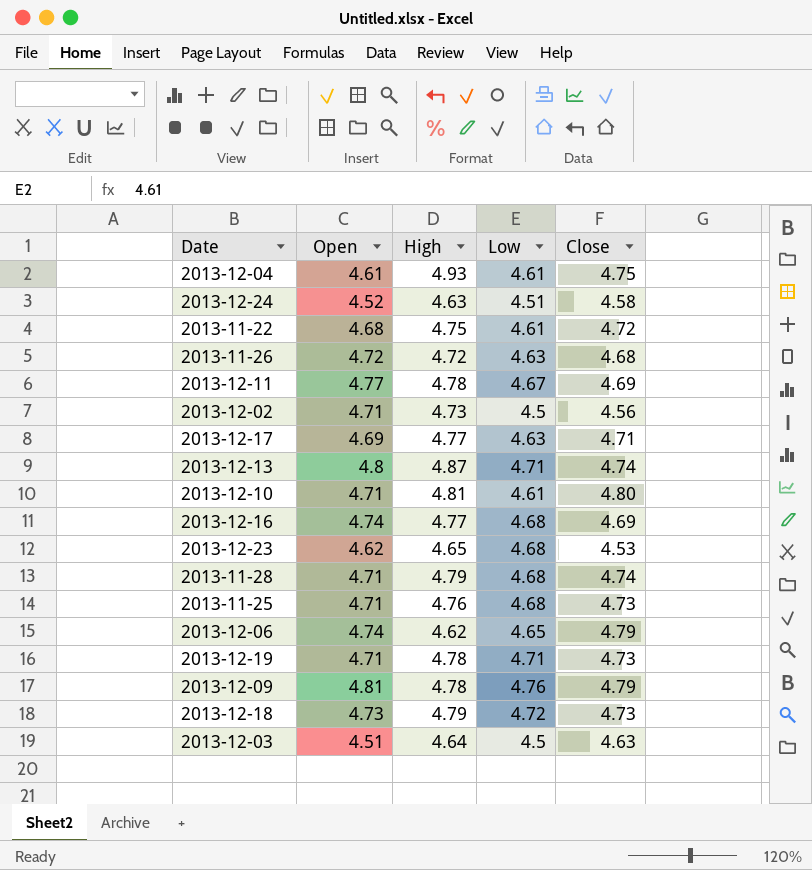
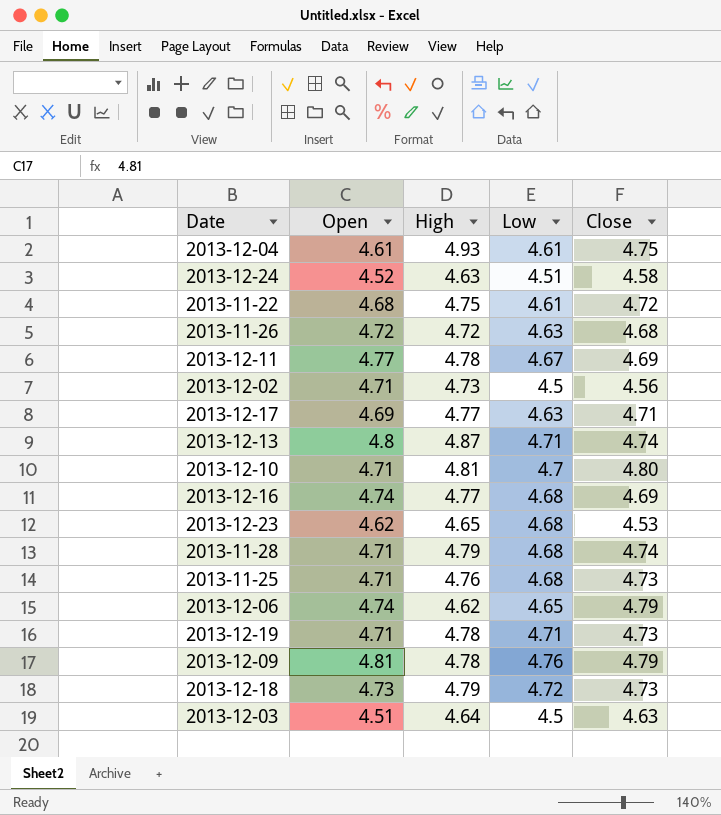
2013-12-10 | Low: 4.61 -> 4.7

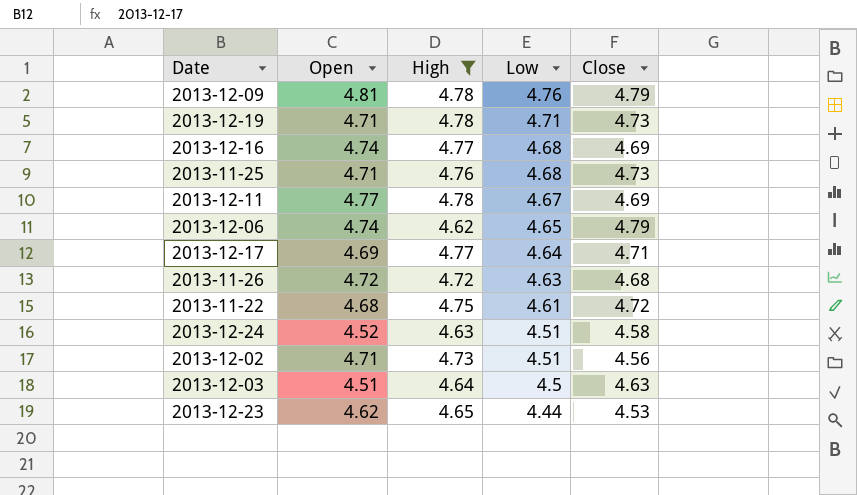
filter: none -> High <= 4.78
row order: none -> Low descending
2013-12-17 | Low: 4.63 -> 4.64
2013-12-02 | Low: 4.5 -> 4.51
2013-12-23 | Low: 4.68 -> 4.44

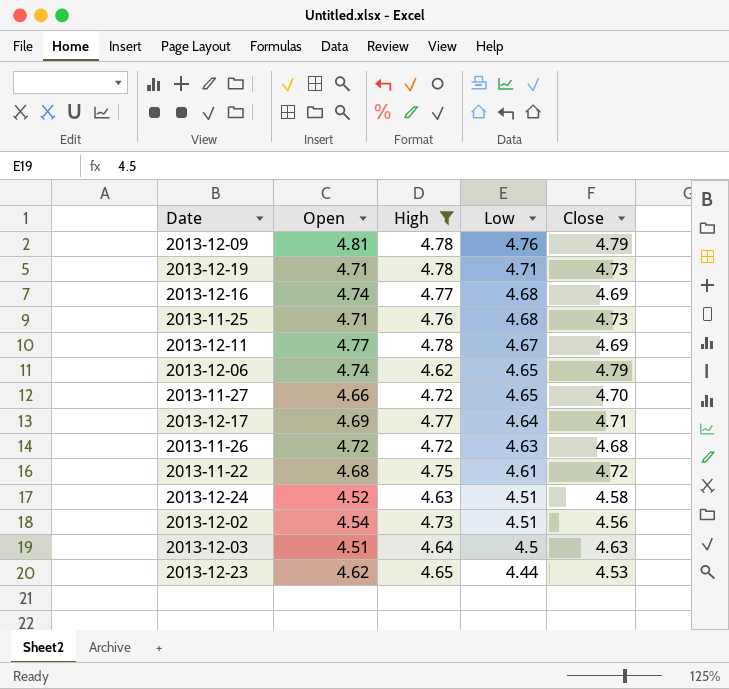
row 2013-11-27: none -> 4.66 | 4.72 | 4.65 | 4.70
2013-12-02 | Open: 4.71 -> 4.54

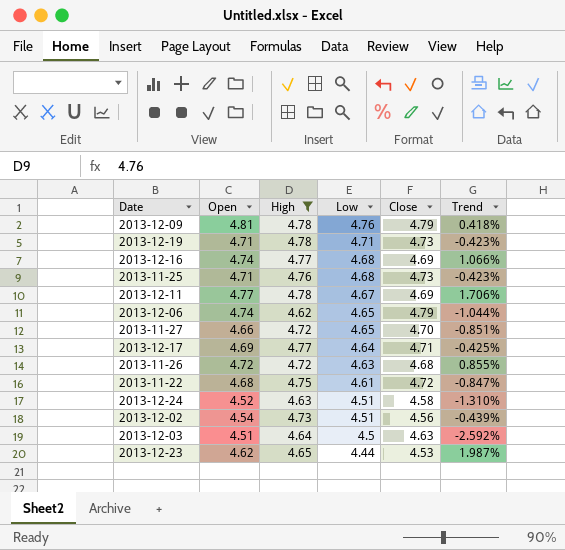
column Trend | formula: none -> ([Open] - [Close]) / [Close]

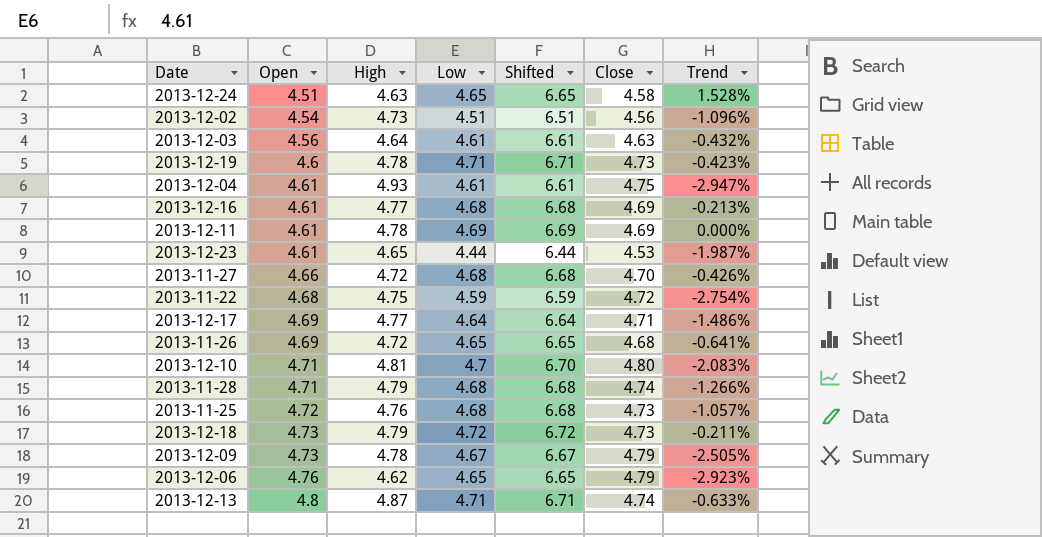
filter: High <= 4.78 -> none
row order: Low descending -> Open ascending
column Shifted | formula: none -> [Low] + 2
column Trend | formula: ([Open] - [Close]) / [Close] -> ([Low] - [Close]) / [Close]
2013-12-24 | Open: 4.52 -> 4.51
2013-12-24 | Low: 4.51 -> 4.65
2013-12-03 | Open: 4.51 -> 4.56
2013-12-03 | Low: 4.5 -> 4.61
2013-12-19 | Open: 4.71 -> 4.6
2013-12-16 | Open: 4.74 -> 4.61
2013-12-11 | Open: 4.77 -> 4.61
2013-12-11 | Low: 4.67 -> 4.69
2013-12-23 | Open: 4.62 -> 4.61
2013-11-27 | Low: 4.65 -> 4.68
2013-11-22 | Low: 4.61 -> 4.59
2013-11-26 | Open: 4.72 -> 4.69
2013-11-26 | Low: 4.63 -> 4.65
2013-11-25 | Open: 4.71 -> 4.72
2013-12-09 | Open: 4.81 -> 4.73
2013-12-09 | Low: 4.76 -> 4.67
2013-12-06 | Open: 4.74 -> 4.76

